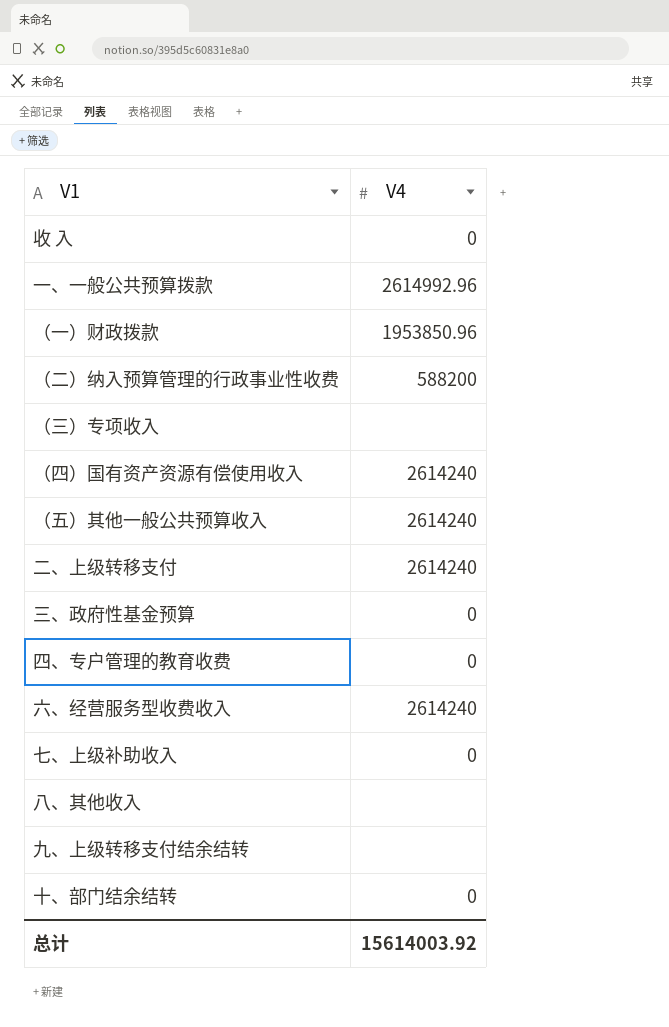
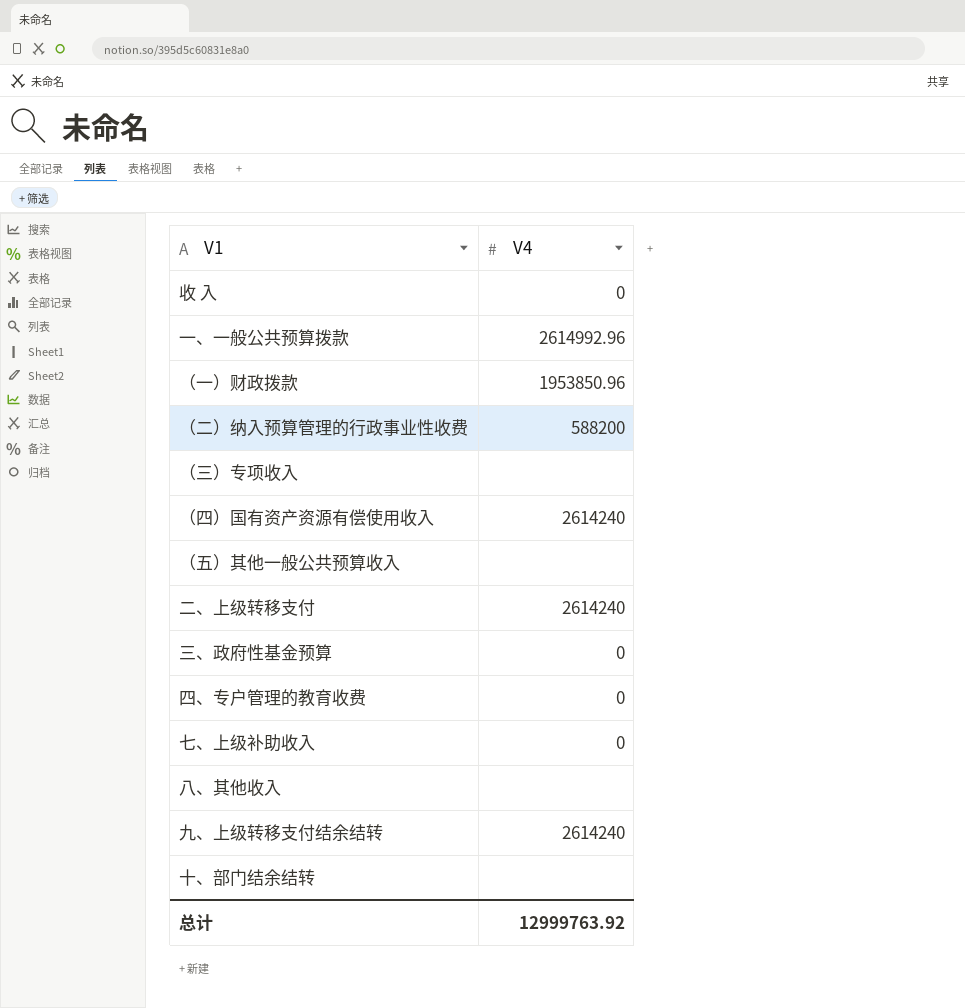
row 六、经营服务型收费收入: 2614240 -> none
（五）其他一般公共预算收入 | V4: 2614240 -> none
九、上级转移支付结余结转 | V4: none -> 2614240
十、部门结余结转 | V4: 0 -> none
总计 | V4: 15614003.92 -> 12999763.92

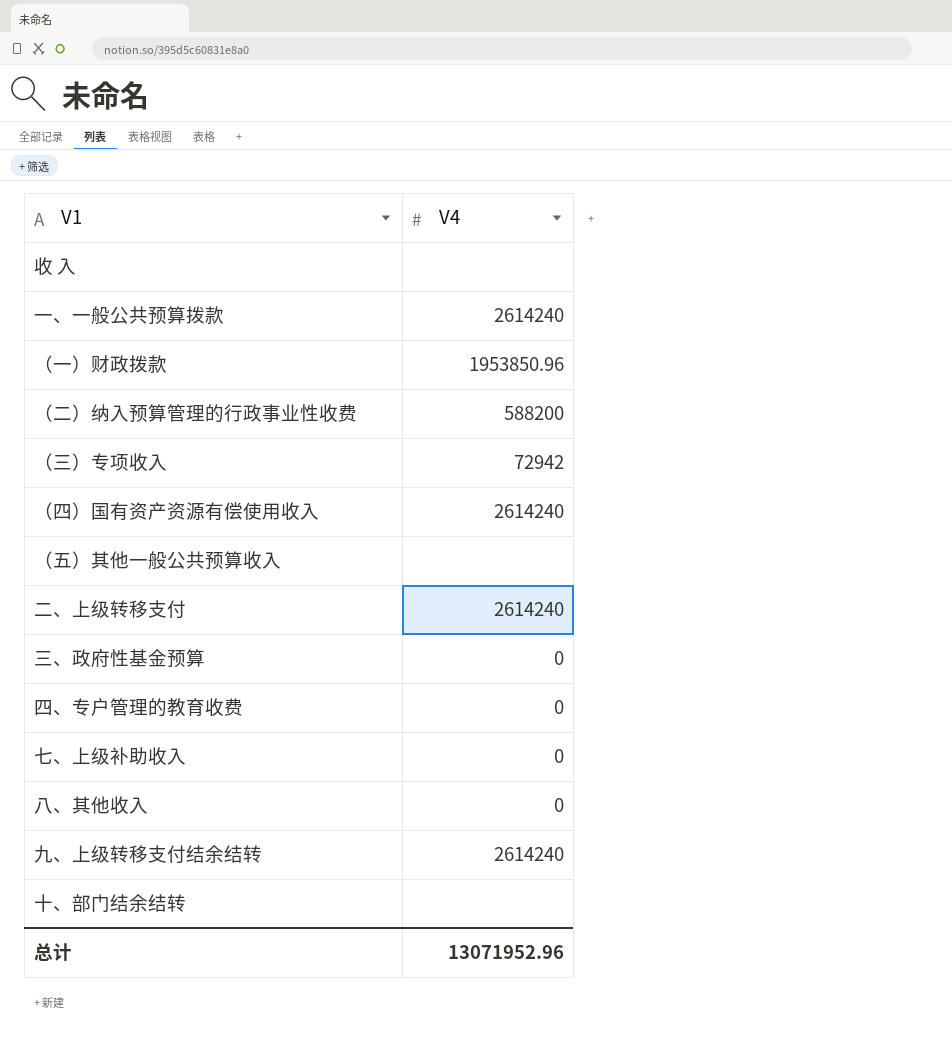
收 入 | V4: 0 -> none
一、一般公共预算拨款 | V4: 2614992.96 -> 2614240
（三）专项收入 | V4: none -> 72942
八、其他收入 | V4: none -> 0
总计 | V4: 12999763.92 -> 13071952.96

